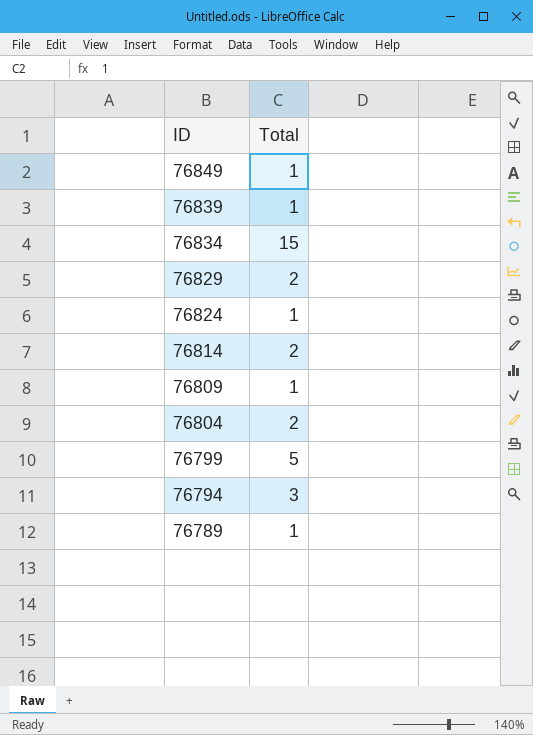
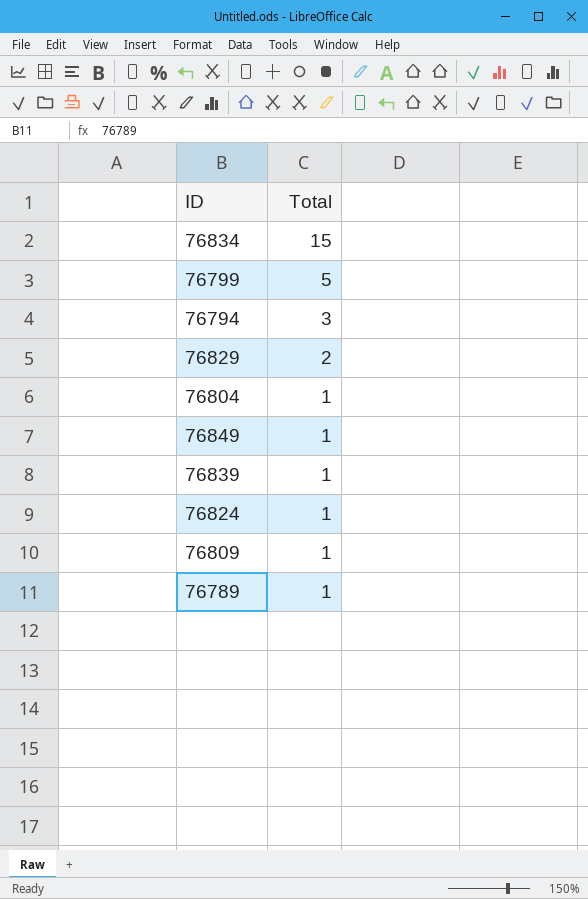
row order: ID descending -> Total descending
row 76814: 2 -> none
76804 | Total: 2 -> 1

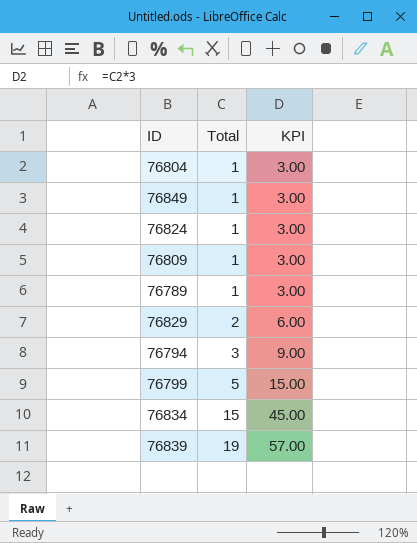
row order: Total descending -> Total ascending
column KPI | formula: none -> [Total] * 3
76839 | Total: 1 -> 19

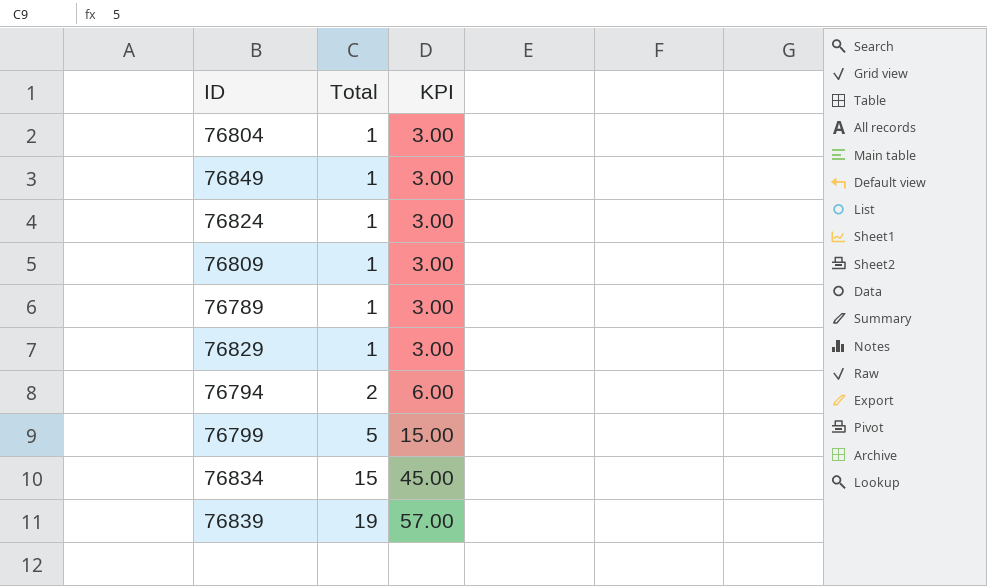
76829 | Total: 2 -> 1
76829 | KPI: 6.00 -> 3.00
76794 | Total: 3 -> 2
76794 | KPI: 9.00 -> 6.00

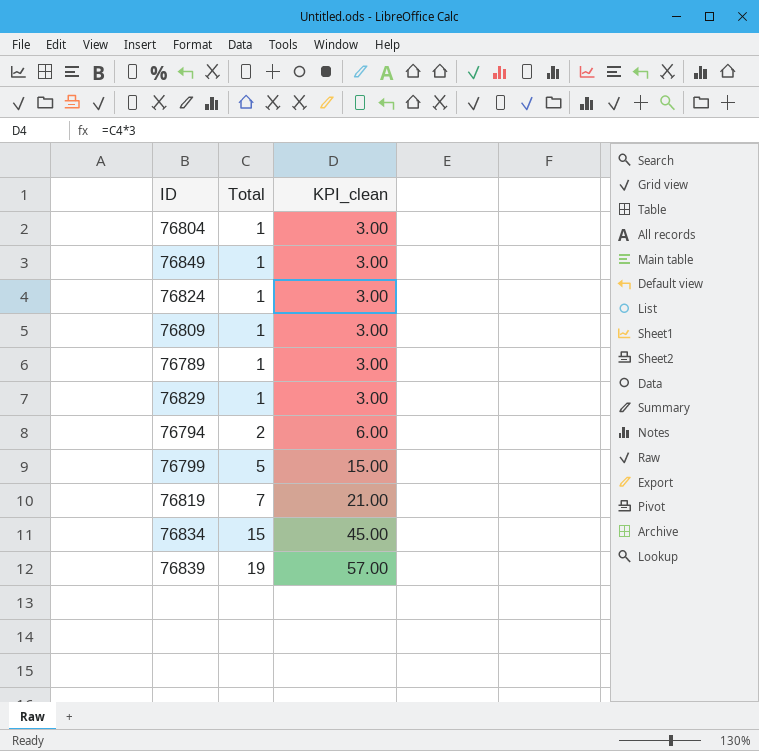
column name: KPI -> KPI_clean
row 76819: none -> 7 | 21.00

